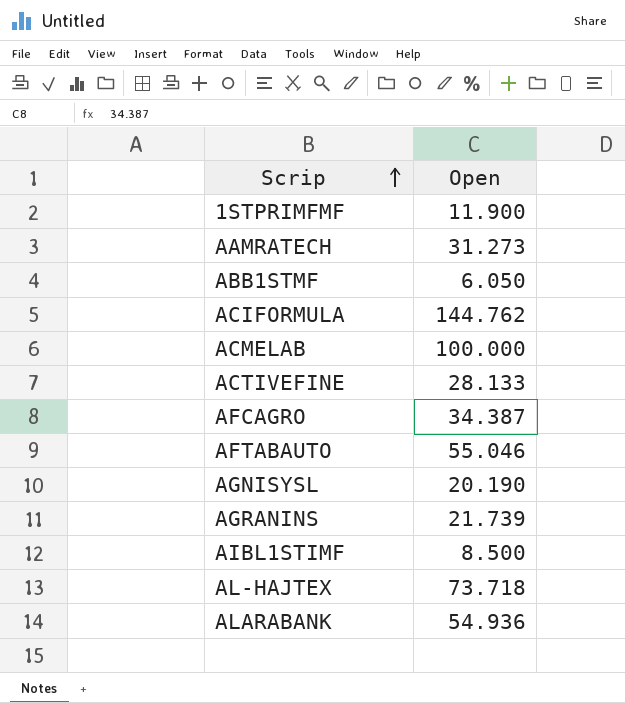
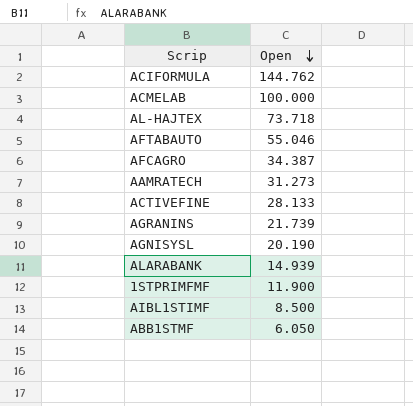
row order: Scrip ascending -> Open descending
ALARABANK | Open: 54.936 -> 14.939

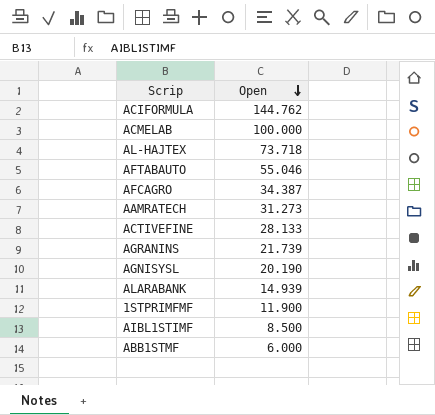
ABB1STMF | Open: 6.050 -> 6.000

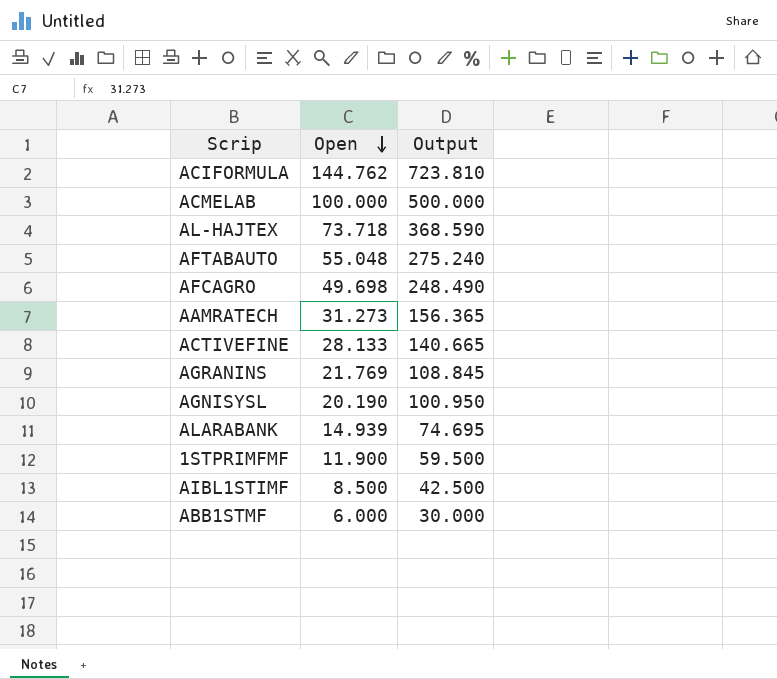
column Output | formula: none -> [Open] * 5
AFTABAUTO | Open: 55.046 -> 55.048
AFCAGRO | Open: 34.387 -> 49.698
AGRANINS | Open: 21.739 -> 21.769

